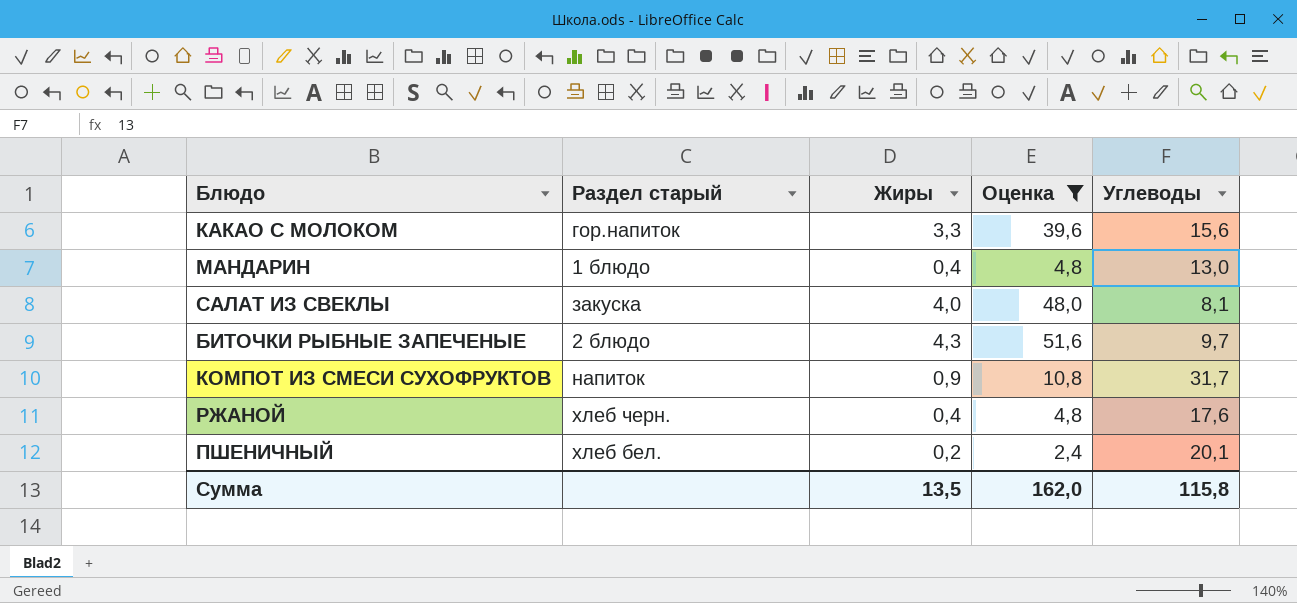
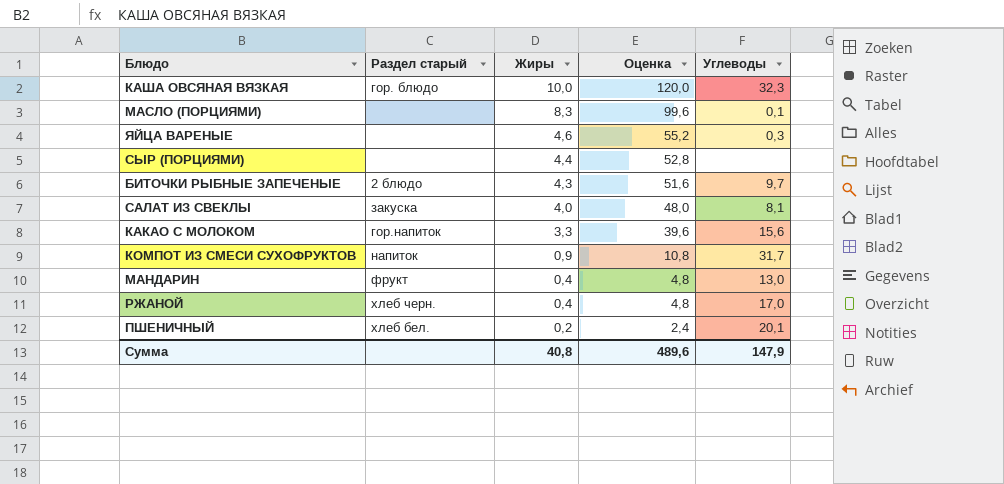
filter: Оценка <= 51,6 -> none
row order: none -> Жиры descending
МАНДАРИН | Раздел старый: 1 блюдо -> фрукт
РЖАНОЙ | Углеводы: 17,6 -> 17,0
Сумма | Жиры: 13,5 -> 40,8
Сумма | Оценка: 162,0 -> 489,6
Сумма | Углеводы: 115,8 -> 147,9

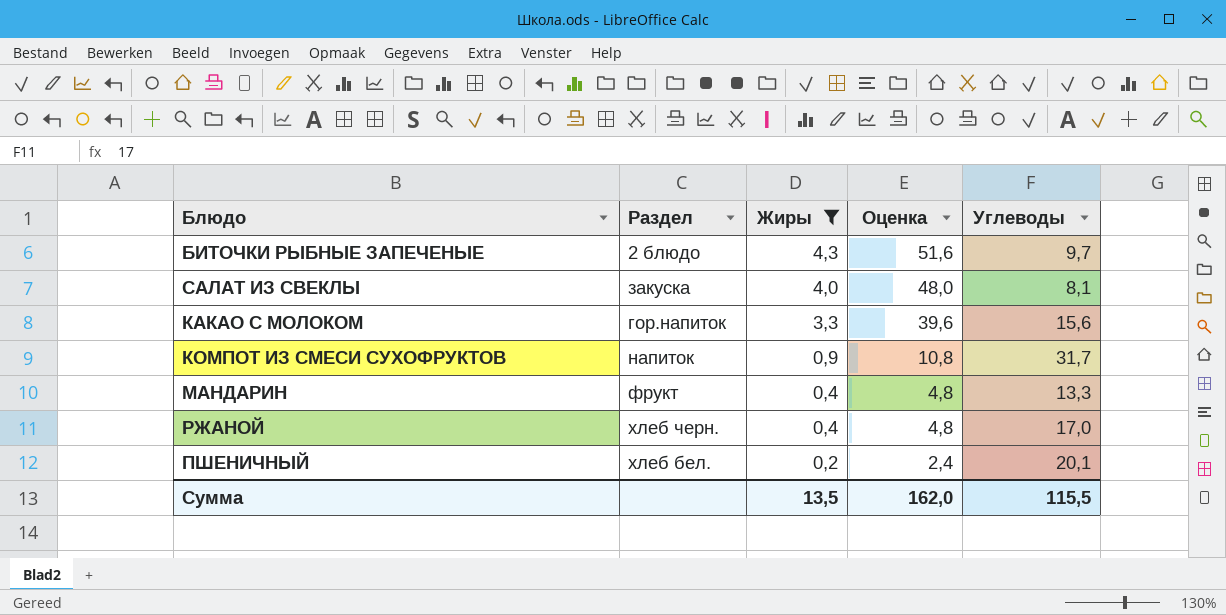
filter: none -> Жиры <= 4,3
column name: Раздел старый -> Раздел
МАНДАРИН | Углеводы: 13,0 -> 13,3
Сумма | Жиры: 40,8 -> 13,5
Сумма | Оценка: 489,6 -> 162,0
Сумма | Углеводы: 147,9 -> 115,5

